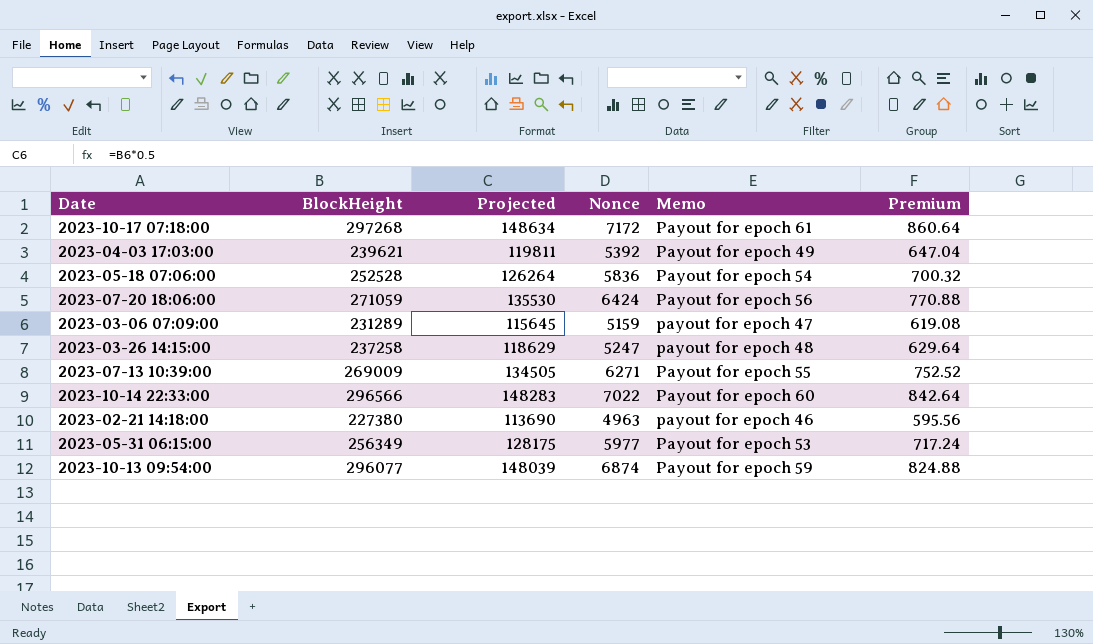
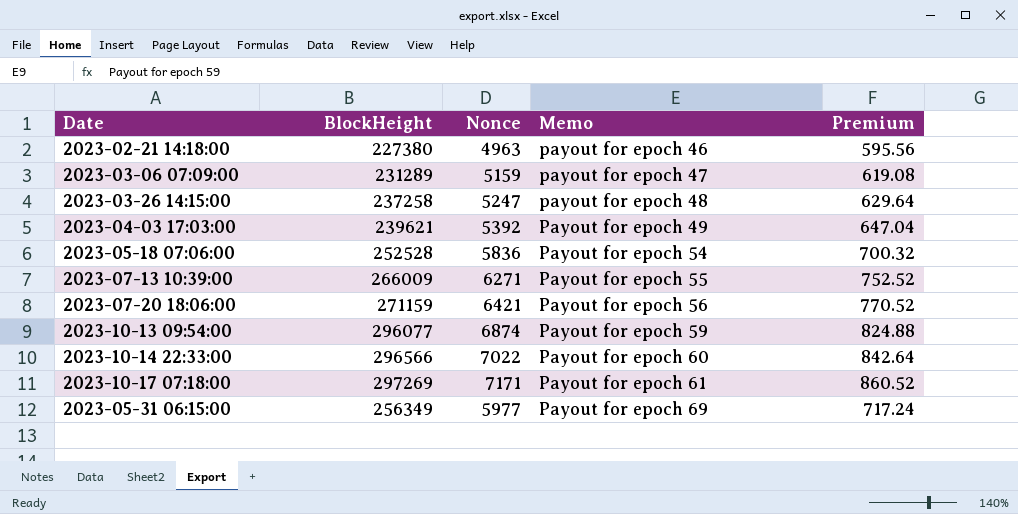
row order: none -> Memo ascending
column Projected | formula: [BlockHeight] * 0.5 -> none
2023-07-13 10:39:00 | BlockHeight: 269009 -> 266009
2023-07-20 18:06:00 | BlockHeight: 271059 -> 271159
2023-07-20 18:06:00 | Nonce: 6424 -> 6421
2023-07-20 18:06:00 | Premium: 770.88 -> 770.52
2023-10-17 07:18:00 | BlockHeight: 297268 -> 297269
2023-10-17 07:18:00 | Nonce: 7172 -> 7171
2023-10-17 07:18:00 | Premium: 860.64 -> 860.52
2023-05-31 06:15:00 | Memo: Payout for epoch 53 -> Payout for epoch 69

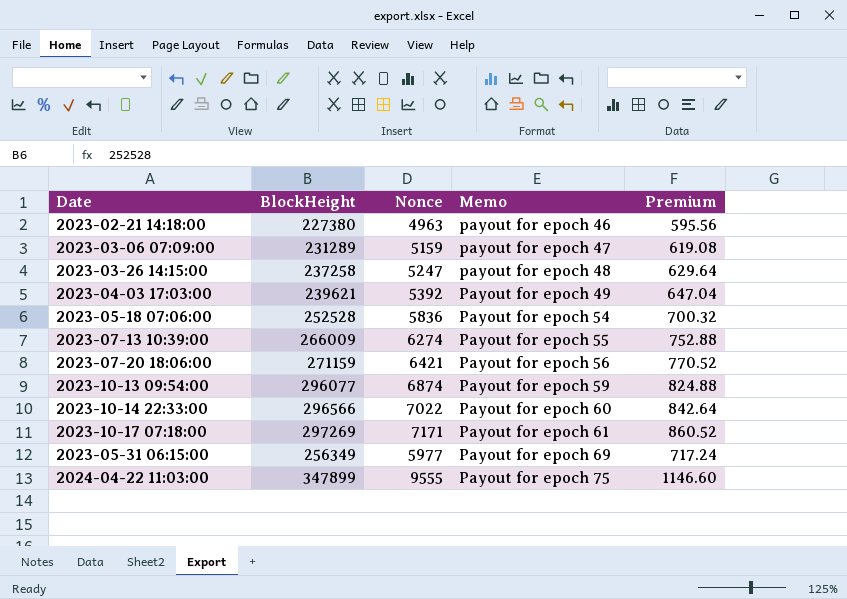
2023-07-13 10:39:00 | Nonce: 6271 -> 6274
2023-07-13 10:39:00 | Premium: 752.52 -> 752.88
row 2024-04-22 11:03:00: none -> 347899 | 9555 | Payout for epoch 75 | 1146.60

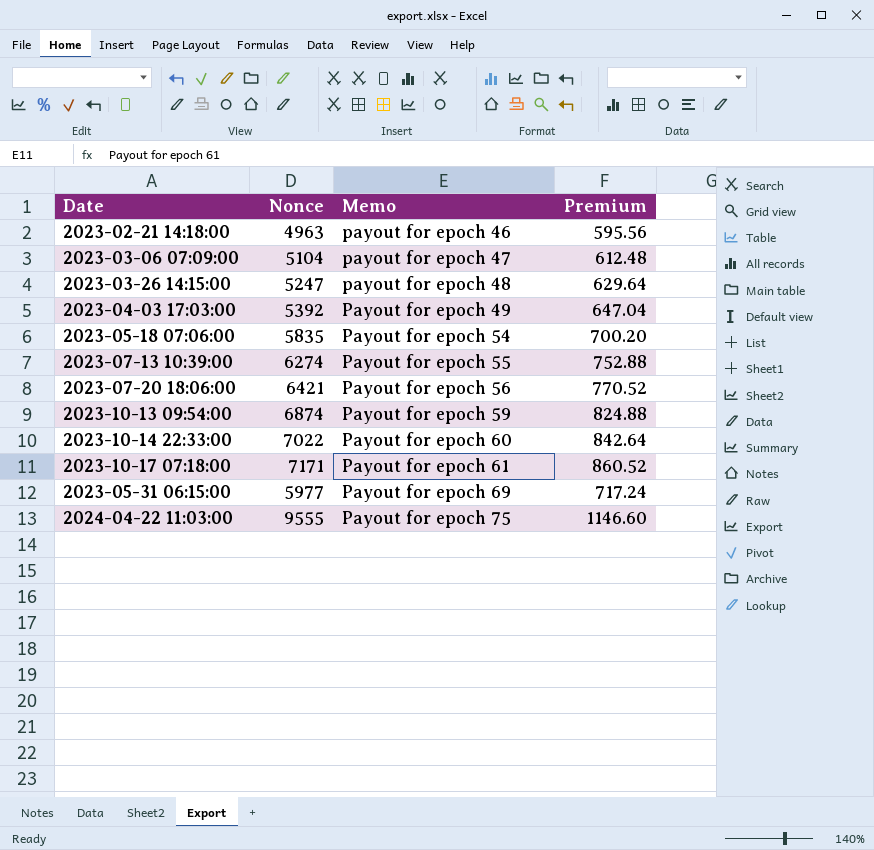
column BlockHeight | position: 2 -> none
2023-03-06 07:09:00 | Nonce: 5159 -> 5104
2023-03-06 07:09:00 | Premium: 619.08 -> 612.48
2023-05-18 07:06:00 | Nonce: 5836 -> 5835
2023-05-18 07:06:00 | Premium: 700.32 -> 700.20

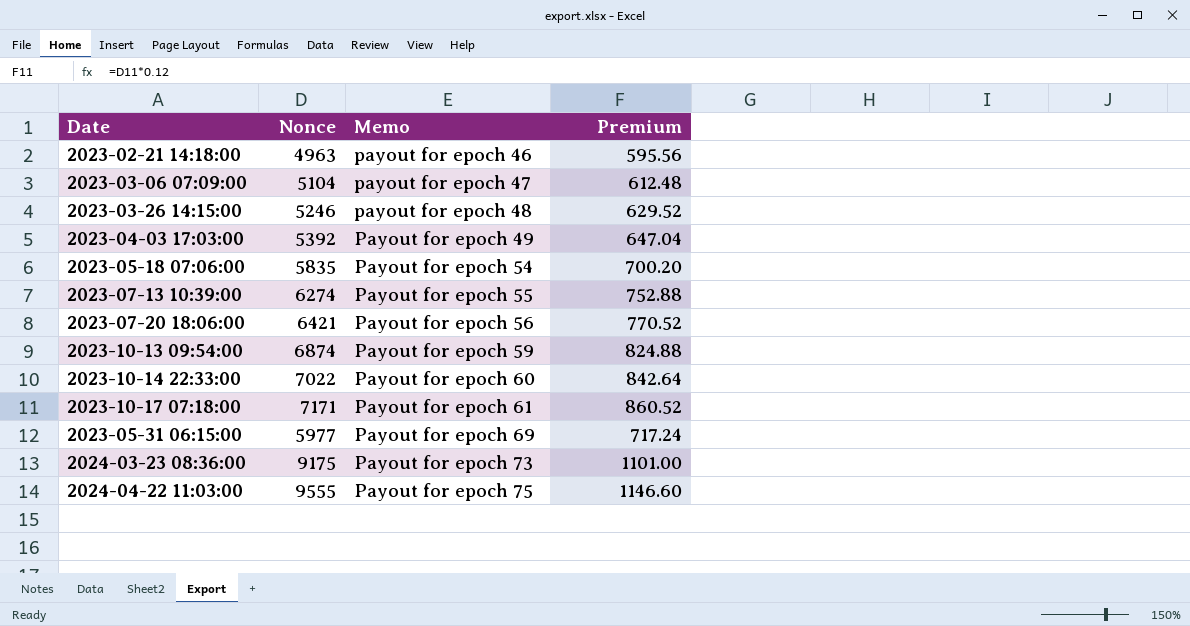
2023-03-26 14:15:00 | Nonce: 5247 -> 5246
2023-03-26 14:15:00 | Premium: 629.64 -> 629.52
row 2024-03-23 08:36:00: none -> 9175 | Payout for epoch 73 | 1101.00

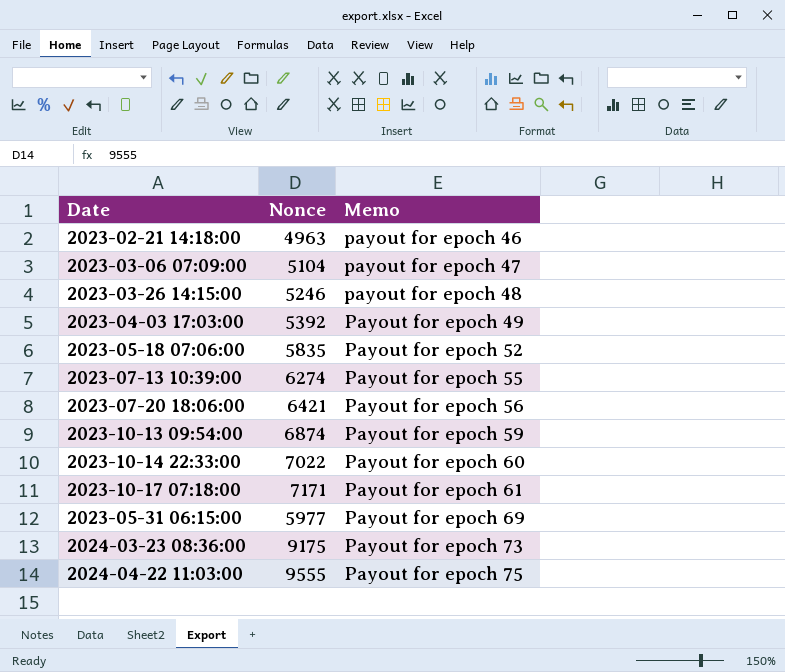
column Premium | formula: [Nonce] * 0.12 -> none
2023-05-18 07:06:00 | Memo: Payout for epoch 54 -> Payout for epoch 52

